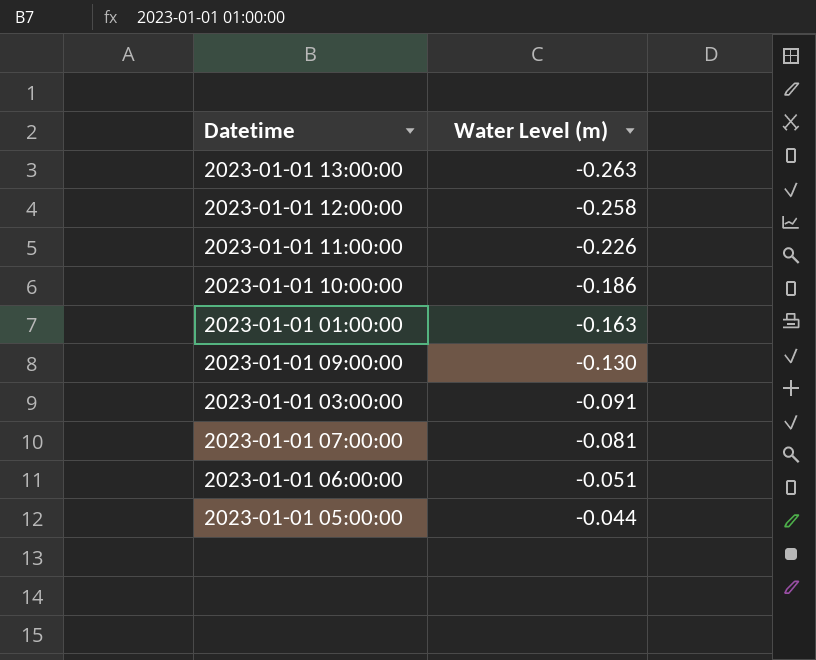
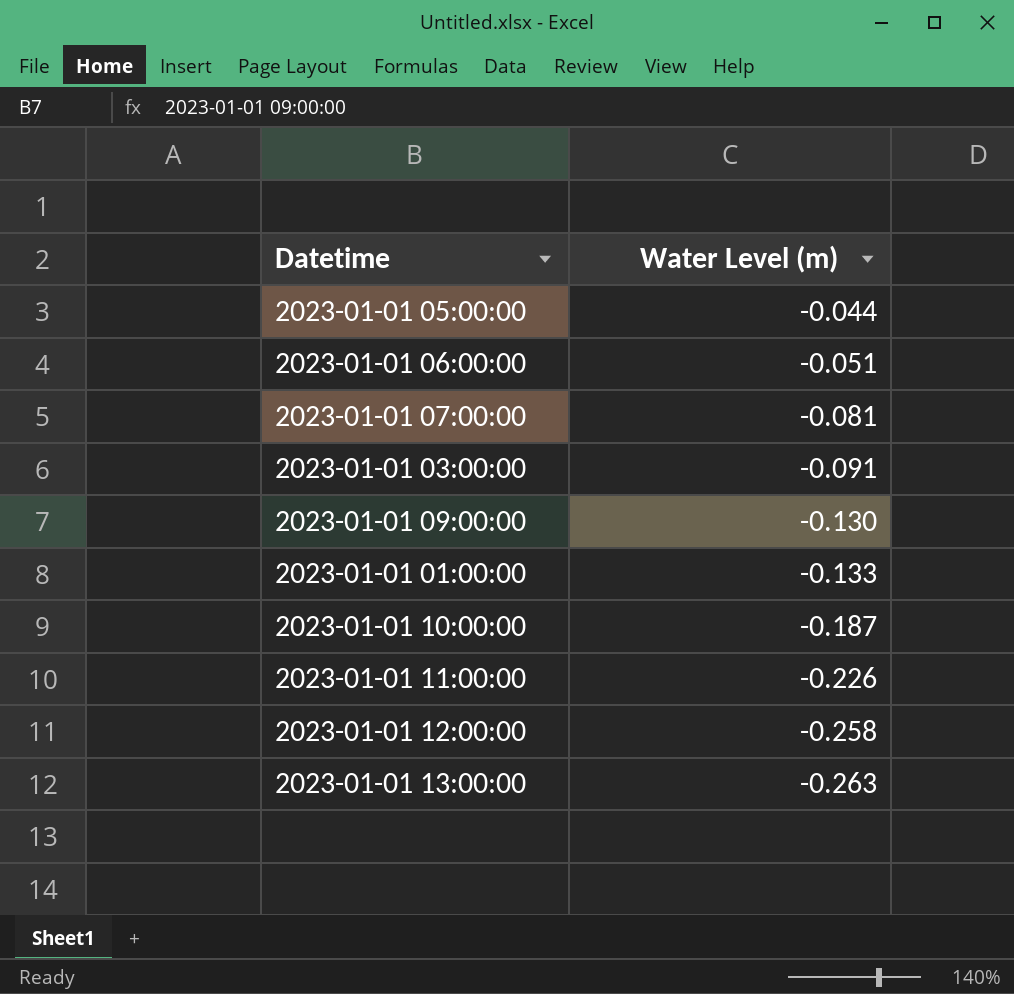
row order: Water Level (m) ascending -> Water Level (m) descending
2023-01-01 01:00:00 | Water Level (m): -0.163 -> -0.133
2023-01-01 10:00:00 | Water Level (m): -0.186 -> -0.187

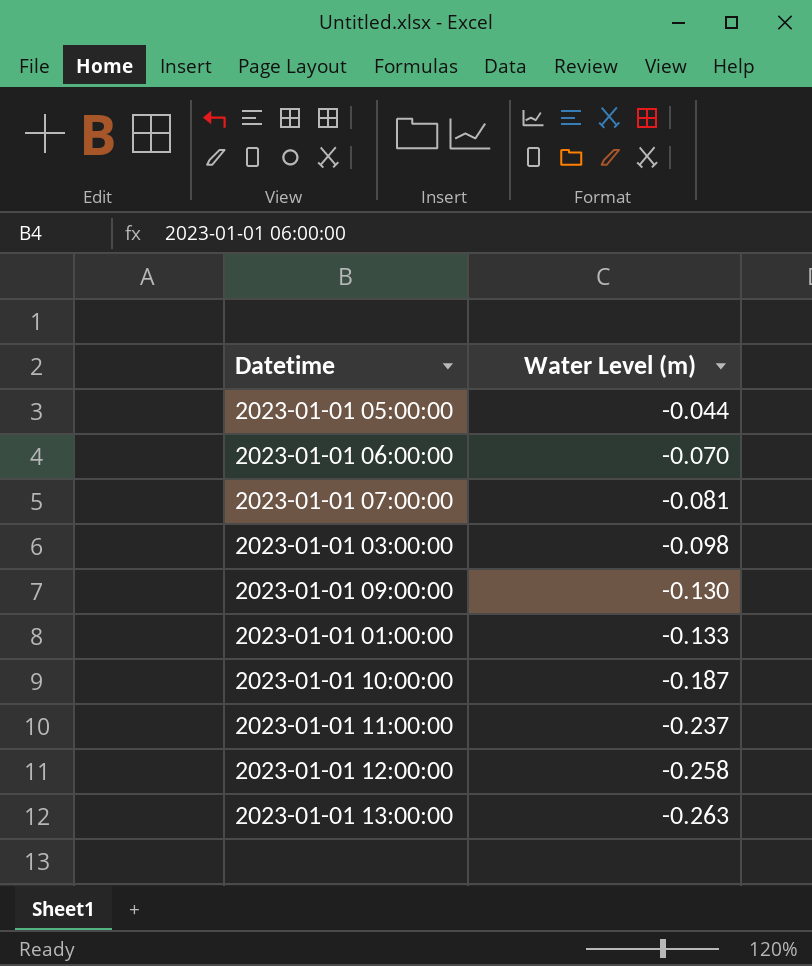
2023-01-01 06:00:00 | Water Level (m): -0.051 -> -0.070
2023-01-01 03:00:00 | Water Level (m): -0.091 -> -0.098
2023-01-01 11:00:00 | Water Level (m): -0.226 -> -0.237

